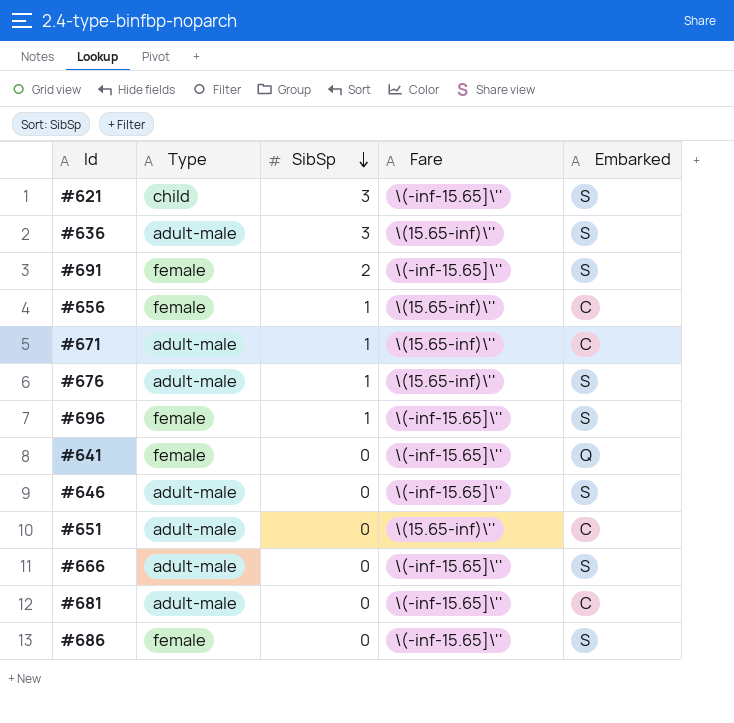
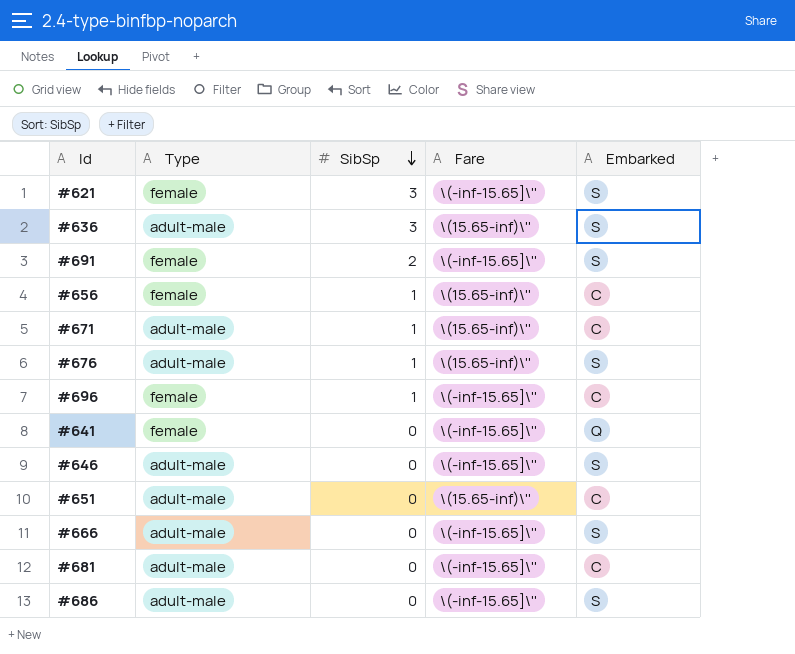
#621 | Type: child -> female
#696 | Embarked: S -> C
#686 | Type: female -> adult-male

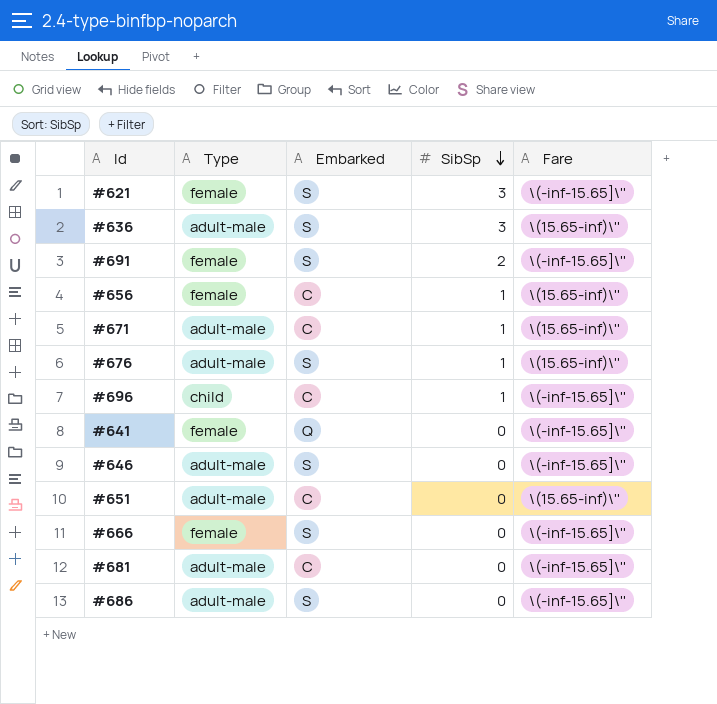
column Embarked | position: 5 -> 3
#696 | Type: female -> child
#666 | Type: adult-male -> female

